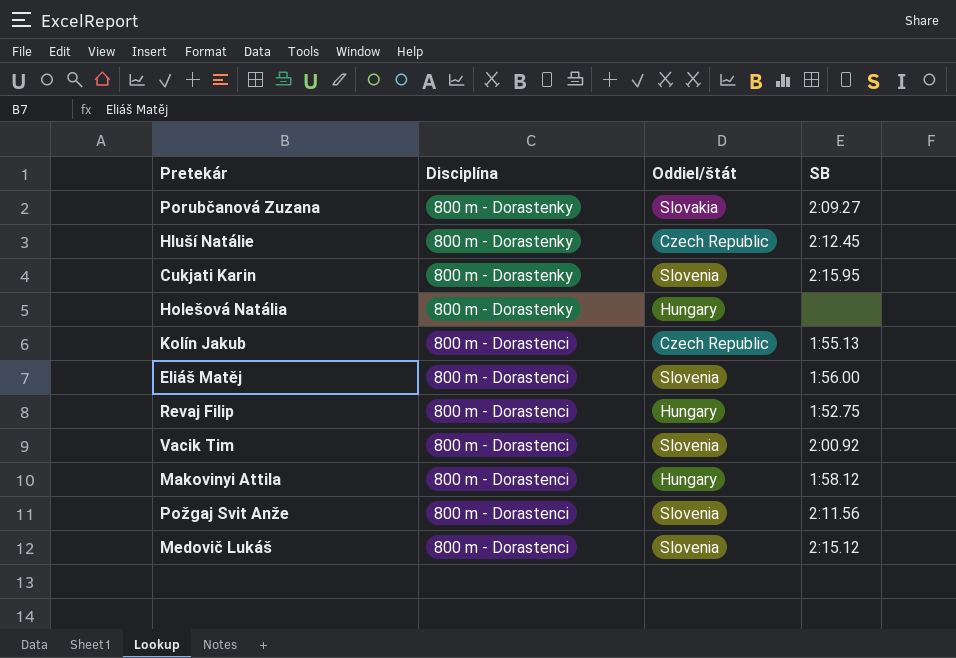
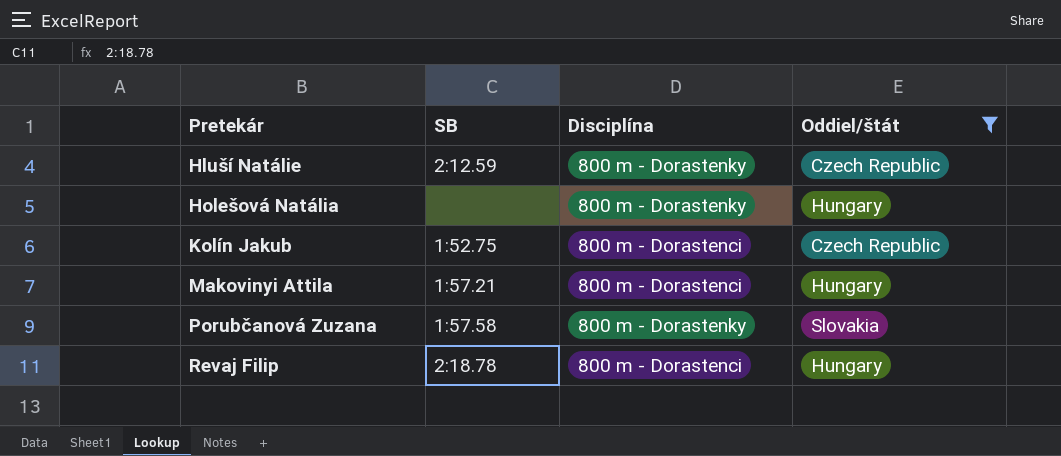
filter: none -> Oddiel/štát != Slovenia
row order: Disciplína descending -> Pretekár ascending
column SB | position: 4 -> 2
Hluší Natálie | SB: 2:12.45 -> 2:12.59
Kolín Jakub | SB: 1:55.13 -> 1:52.75
Makovinyi Attila | SB: 1:58.12 -> 1:57.21
Porubčanová Zuzana | SB: 2:09.27 -> 1:57.58
Revaj Filip | SB: 1:52.75 -> 2:18.78

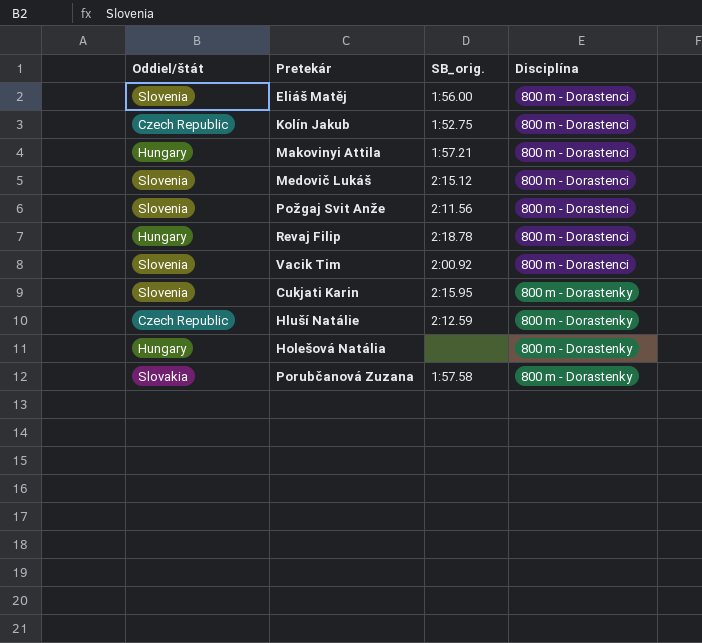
filter: Oddiel/štát != Slovenia -> none
row order: Pretekár ascending -> Disciplína ascending
column Oddiel/štát | position: 4 -> 1
column name: SB -> SB_orig.

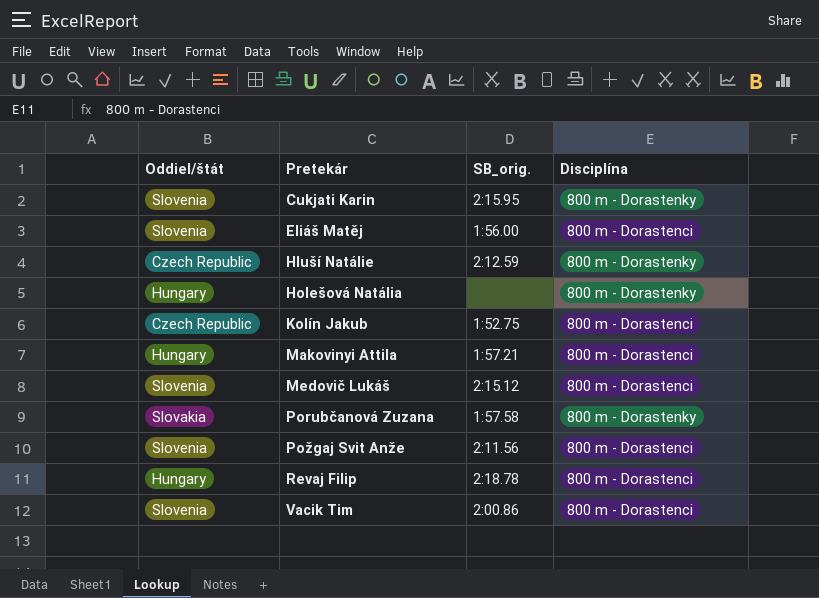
row order: Disciplína ascending -> Pretekár ascending
Vacik Tim | SB_orig.: 2:00.92 -> 2:00.86

